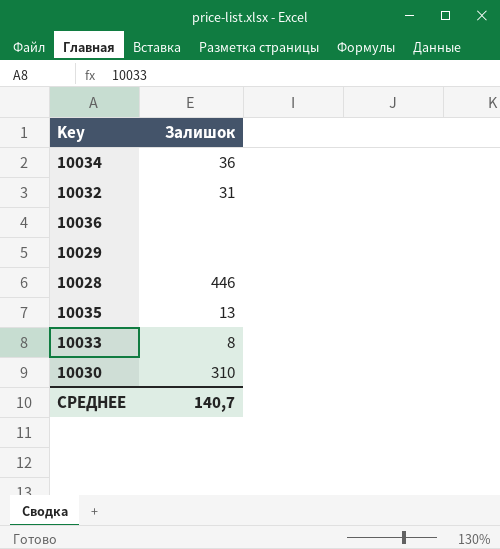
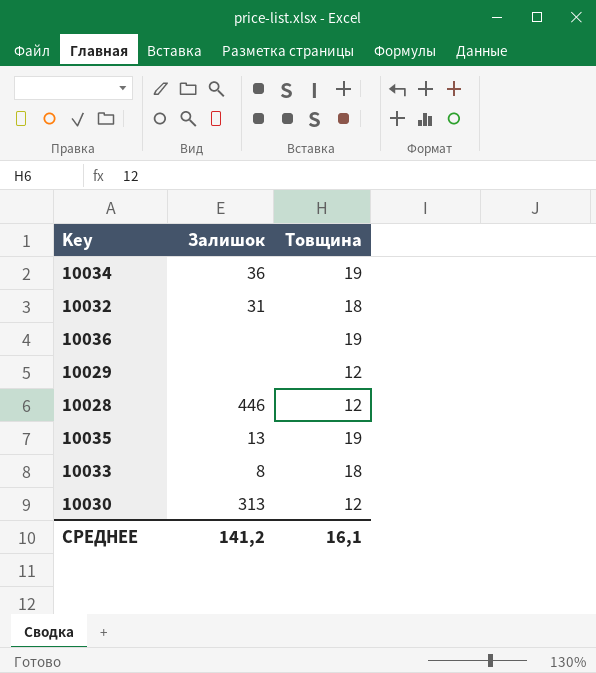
column Товщина | position: none -> 3
10030 | Залишок: 310 -> 313
СРЕДНЕЕ | Залишок: 140,7 -> 141,2

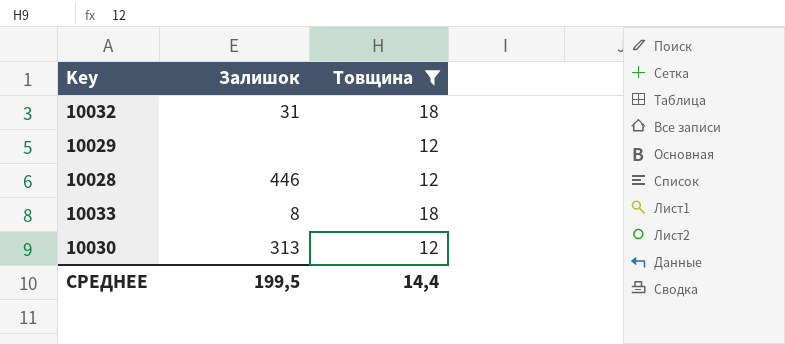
filter: none -> Товщина != 19
СРЕДНЕЕ | Залишок: 141,2 -> 199,5
СРЕДНЕЕ | Товщина: 16,1 -> 14,4

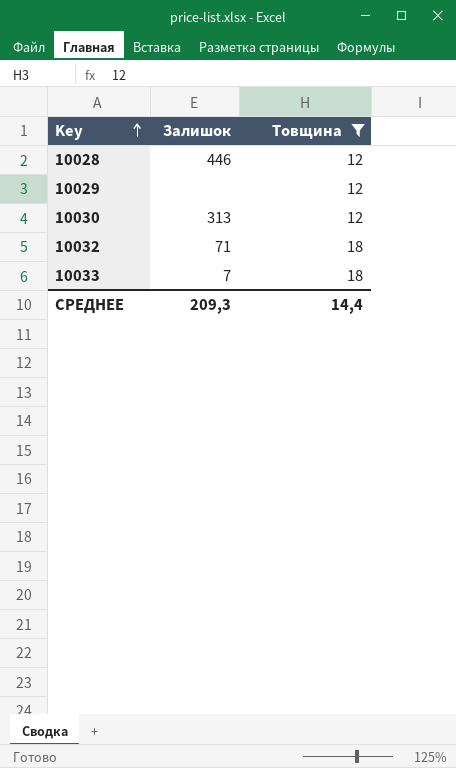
row order: none -> Key ascending
10032 | Залишок: 31 -> 71
10033 | Залишок: 8 -> 7
СРЕДНЕЕ | Залишок: 199,5 -> 209,3

